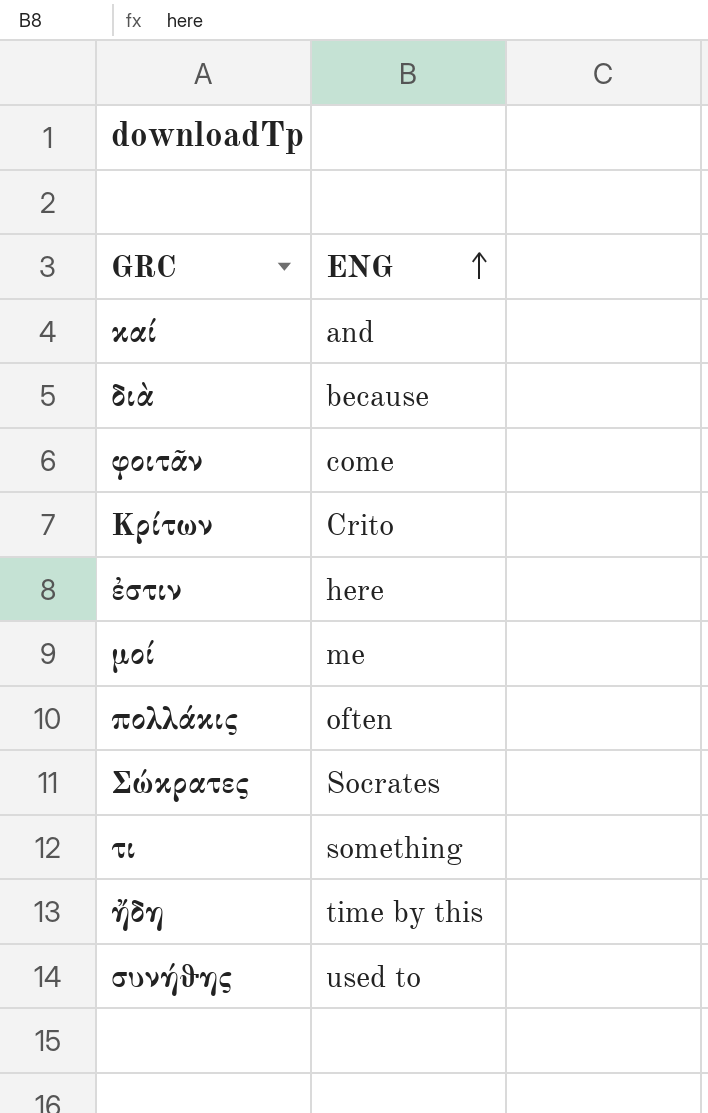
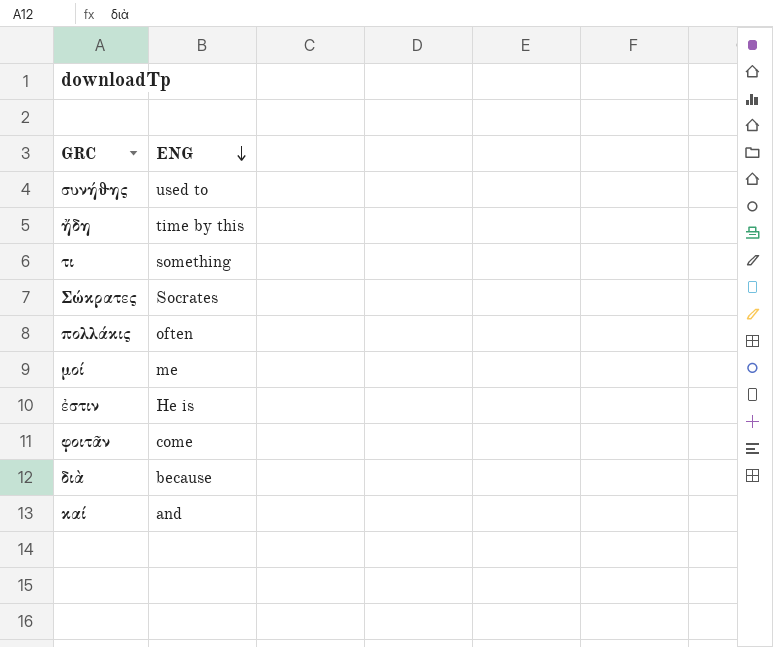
row order: ENG ascending -> ENG descending
row Κρίτων: Crito -> none
ἐστιν | ENG: here -> He is

